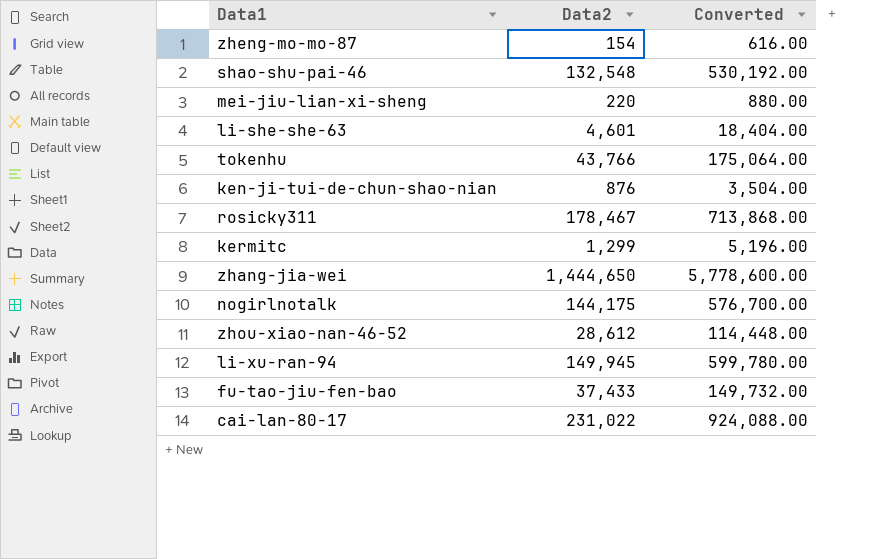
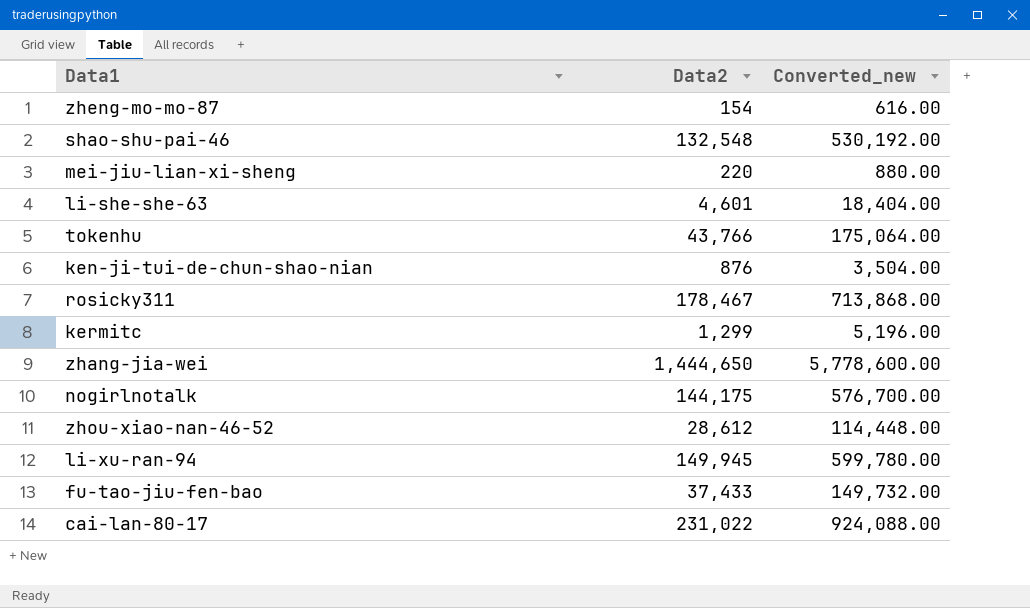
column name: Converted -> Converted_new

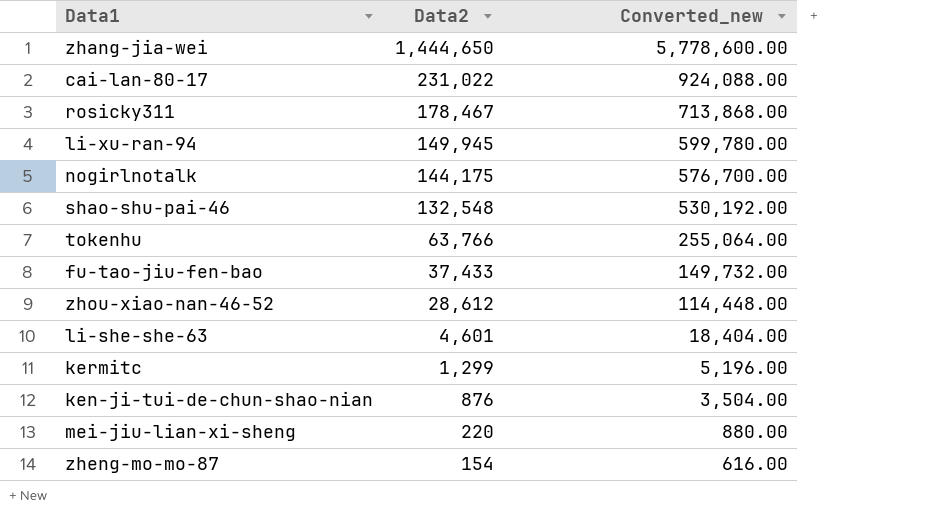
row order: none -> Data2 descending
tokenhu | Data2: 43,766 -> 63,766
tokenhu | Converted_new: 175,064.00 -> 255,064.00

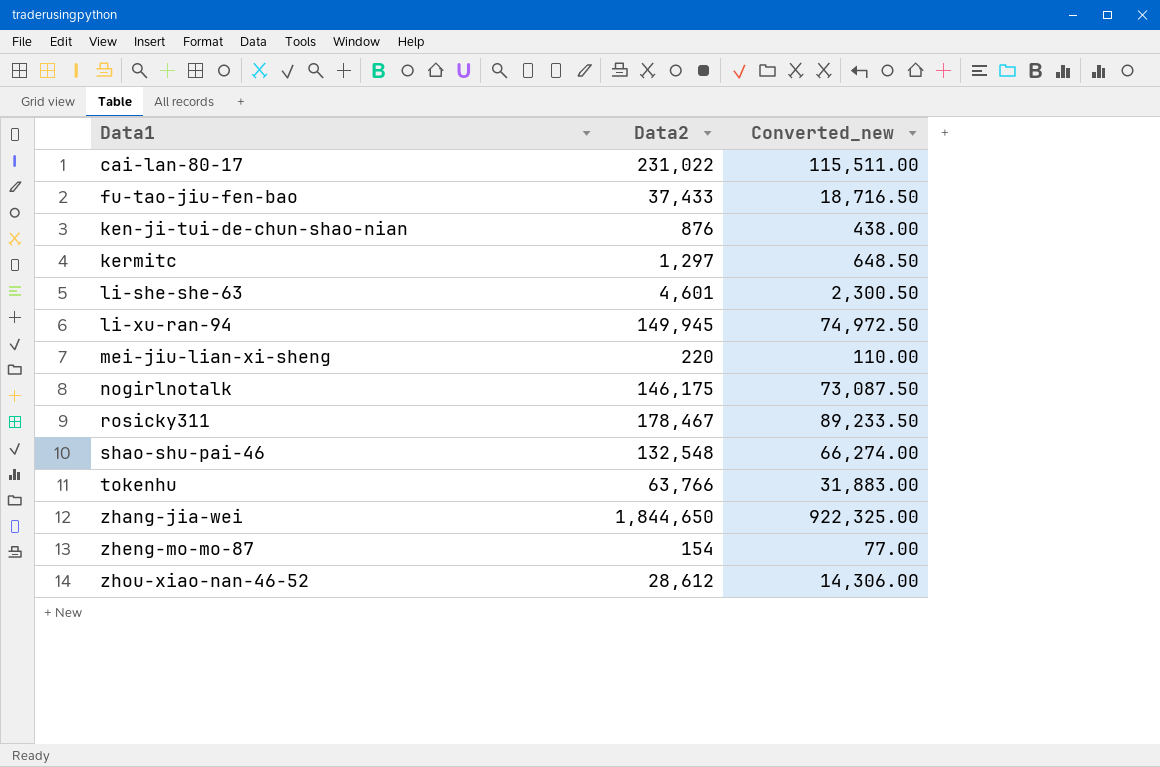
row order: Data2 descending -> Data1 ascending
column Converted_new | formula: [Data2] * 4 -> [Data2] * 0.5
kermitc | Data2: 1,299 -> 1,297
nogirlnotalk | Data2: 144,175 -> 146,175
zhang-jia-wei | Data2: 1,444,650 -> 1,844,650

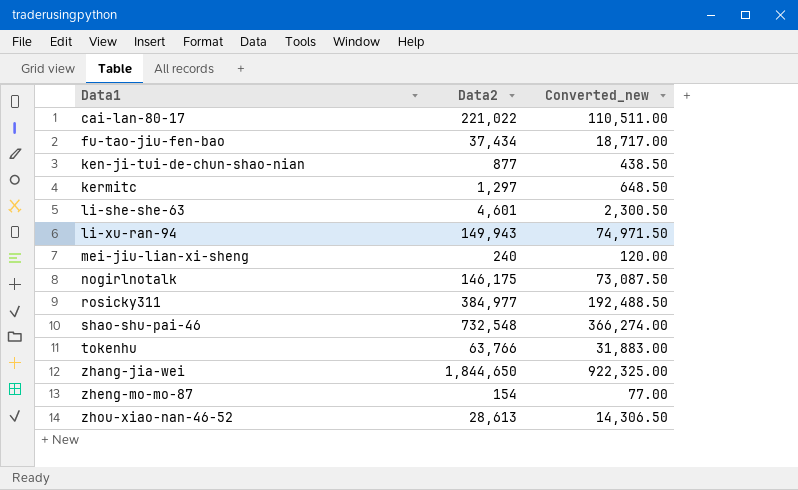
cai-lan-80-17 | Data2: 231,022 -> 221,022
cai-lan-80-17 | Converted_new: 115,511.00 -> 110,511.00
fu-tao-jiu-fen-bao | Data2: 37,433 -> 37,434
fu-tao-jiu-fen-bao | Converted_new: 18,716.50 -> 18,717.00
ken-ji-tui-de-chun-shao-nian | Data2: 876 -> 877
ken-ji-tui-de-chun-shao-nian | Converted_new: 438.00 -> 438.50
li-xu-ran-94 | Data2: 149,945 -> 149,943
li-xu-ran-94 | Converted_new: 74,972.50 -> 74,971.50
mei-jiu-lian-xi-sheng | Data2: 220 -> 240
mei-jiu-lian-xi-sheng | Converted_new: 110.00 -> 120.00
rosicky311 | Data2: 178,467 -> 384,977
rosicky311 | Converted_new: 89,233.50 -> 192,488.50
shao-shu-pai-46 | Data2: 132,548 -> 732,548
shao-shu-pai-46 | Converted_new: 66,274.00 -> 366,274.00
zhou-xiao-nan-46-52 | Data2: 28,612 -> 28,613
zhou-xiao-nan-46-52 | Converted_new: 14,306.00 -> 14,306.50

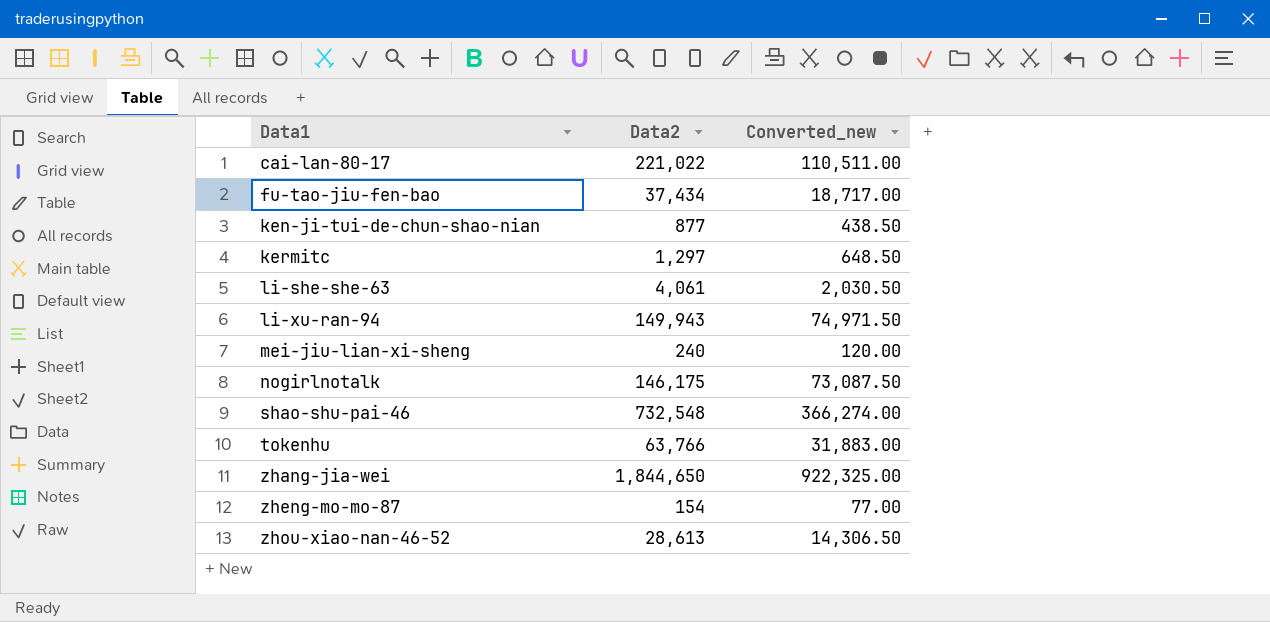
row rosicky311: 384,977 | 192,488.50 -> none
li-she-she-63 | Data2: 4,601 -> 4,061
li-she-she-63 | Converted_new: 2,300.50 -> 2,030.50

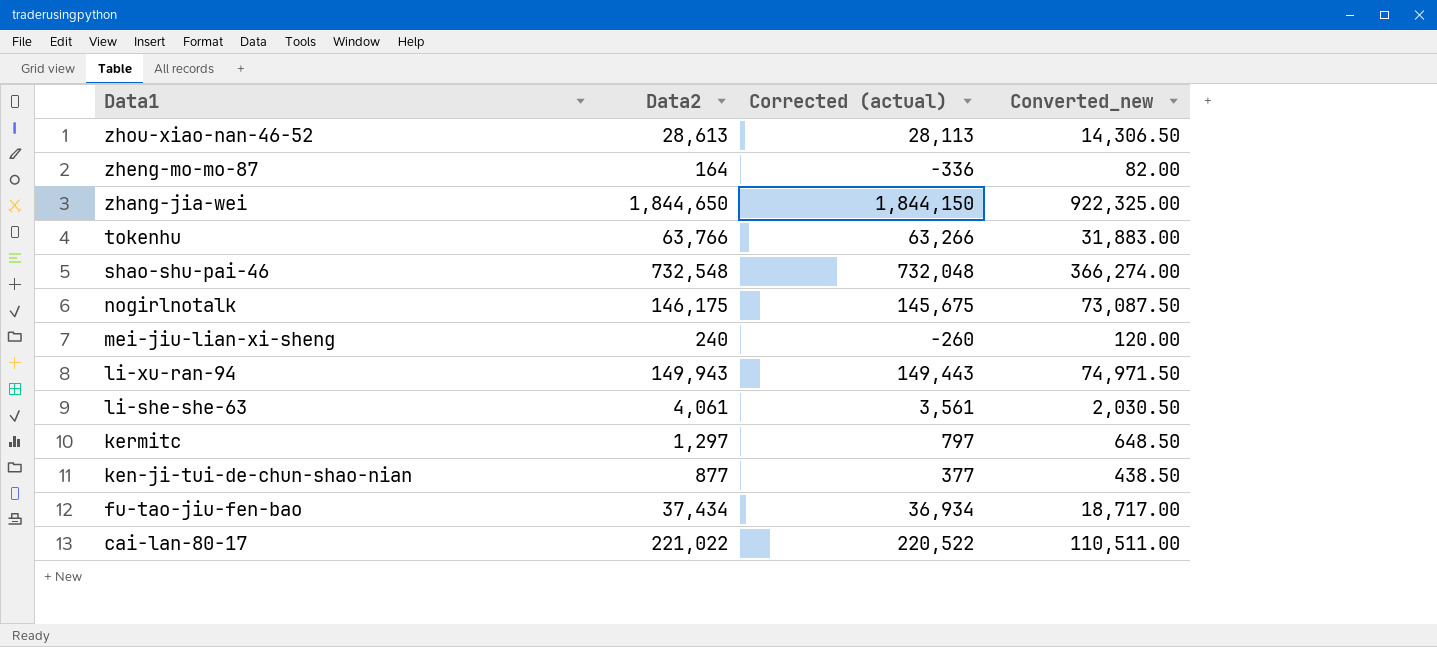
row order: Data1 ascending -> Data1 descending
column Corrected (actual) | formula: none -> [Data2] - 500
zheng-mo-mo-87 | Data2: 154 -> 164
zheng-mo-mo-87 | Converted_new: 77.00 -> 82.00

